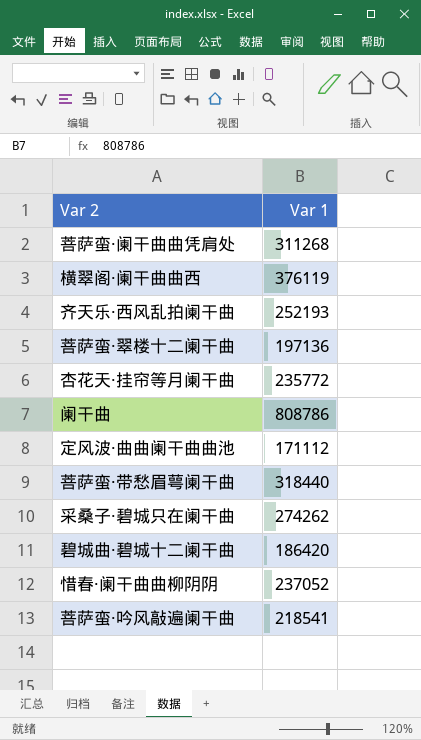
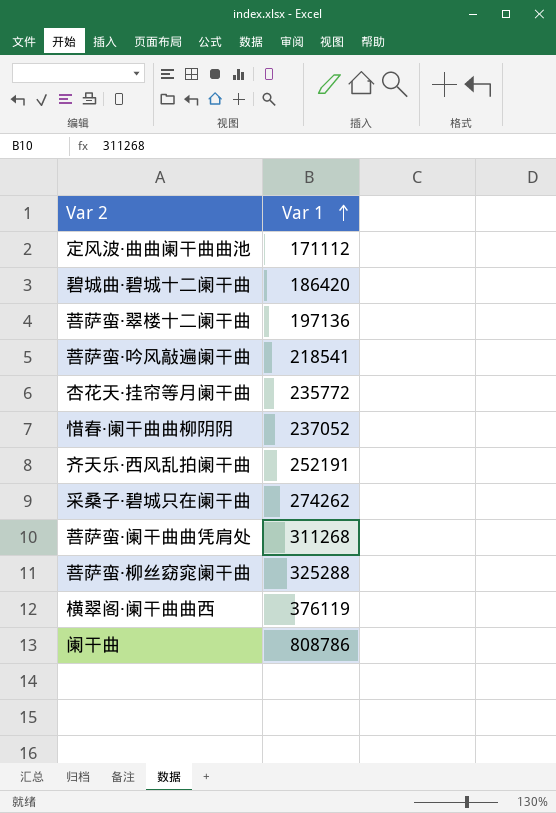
row order: none -> Var 1 ascending
row 菩萨蛮·带愁眉萼阑干曲: 318440 -> none
齐天乐·西风乱拍阑干曲 | Var 1: 252193 -> 252191
row 菩萨蛮·柳丝窈窕阑干曲: none -> 325288

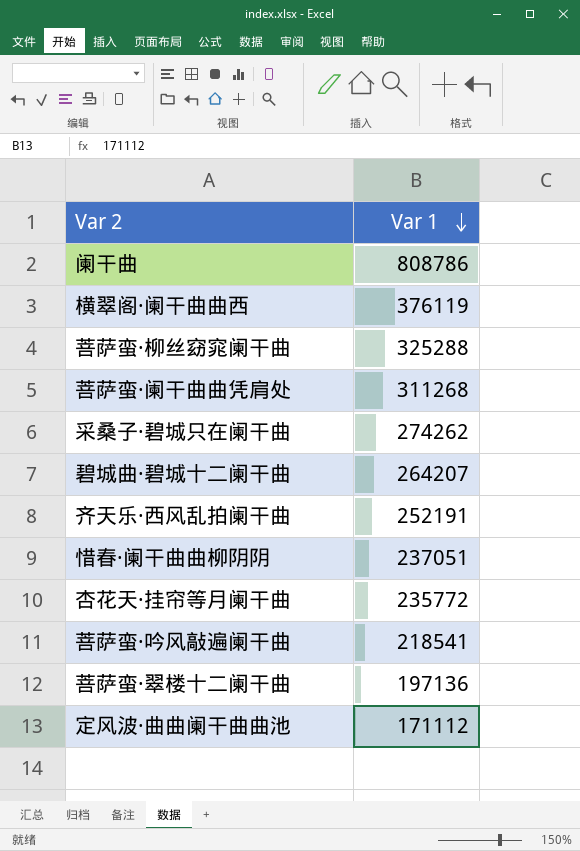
row order: Var 1 ascending -> Var 1 descending
碧城曲·碧城十二阑干曲 | Var 1: 186420 -> 264207
惜春·阑干曲曲柳阴阴 | Var 1: 237052 -> 237051

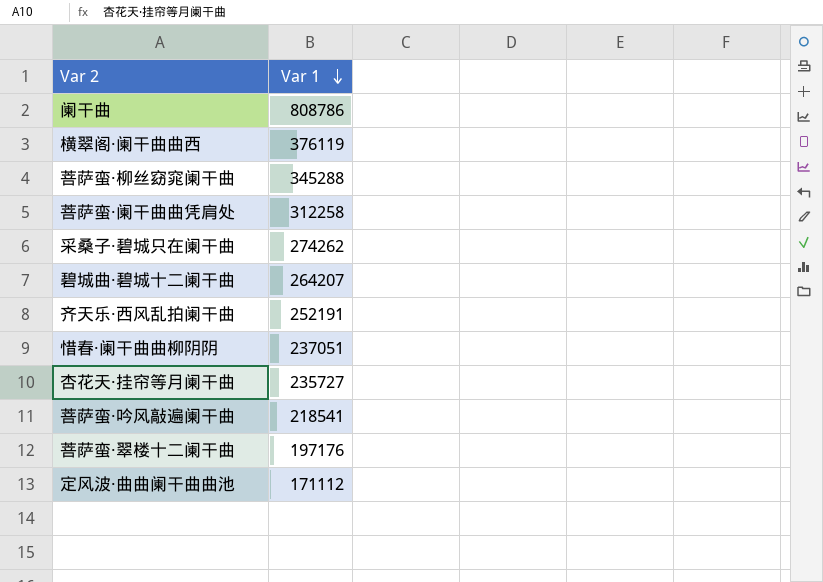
菩萨蛮·柳丝窈窕阑干曲 | Var 1: 325288 -> 345288
菩萨蛮·阑干曲曲凭肩处 | Var 1: 311268 -> 312258
杏花天·挂帘等月阑干曲 | Var 1: 235772 -> 235727
菩萨蛮·翠楼十二阑干曲 | Var 1: 197136 -> 197176

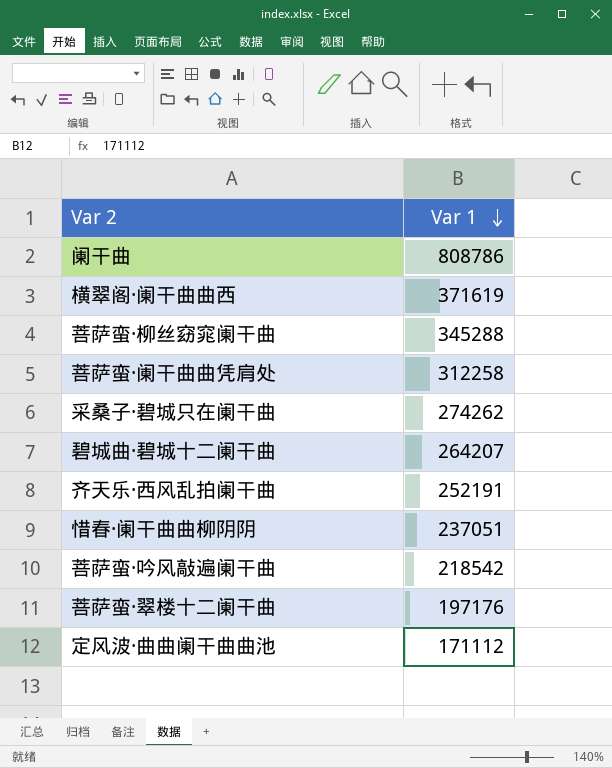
row 杏花天·挂帘等月阑干曲: 235727 -> none
横翠阁·阑干曲曲西 | Var 1: 376119 -> 371619
菩萨蛮·吟风敲遍阑干曲 | Var 1: 218541 -> 218542

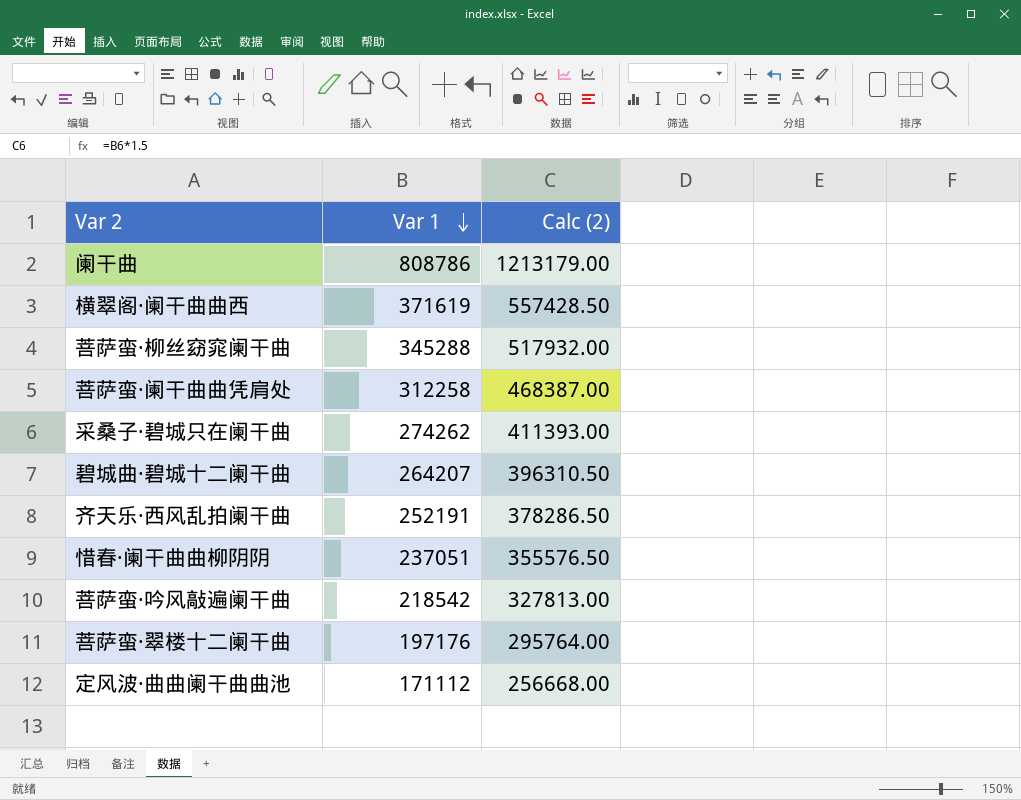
column Calc (2) | formula: none -> [Var 1] * 1.5

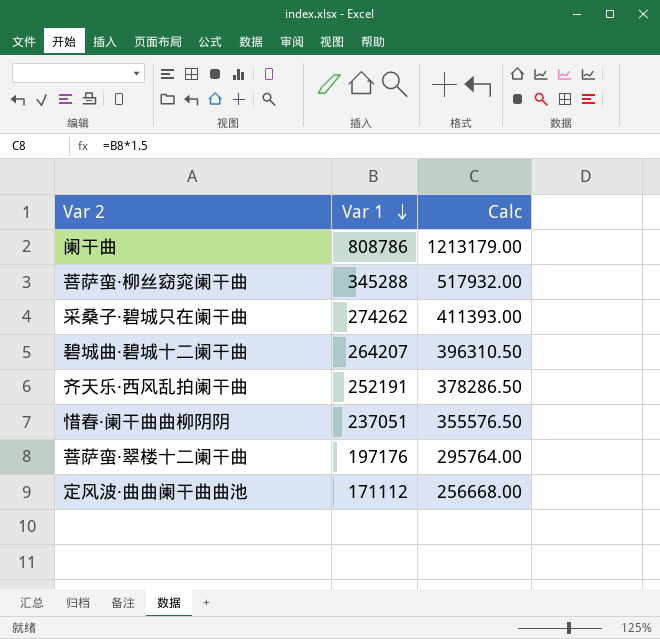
column name: Calc (2) -> Calc
row 横翠阁·阑干曲曲西: 371619 | 557428.50 -> none
row 菩萨蛮·阑干曲曲凭肩处: 312258 | 468387.00 -> none
row 菩萨蛮·吟风敲遍阑干曲: 218542 | 327813.00 -> none

